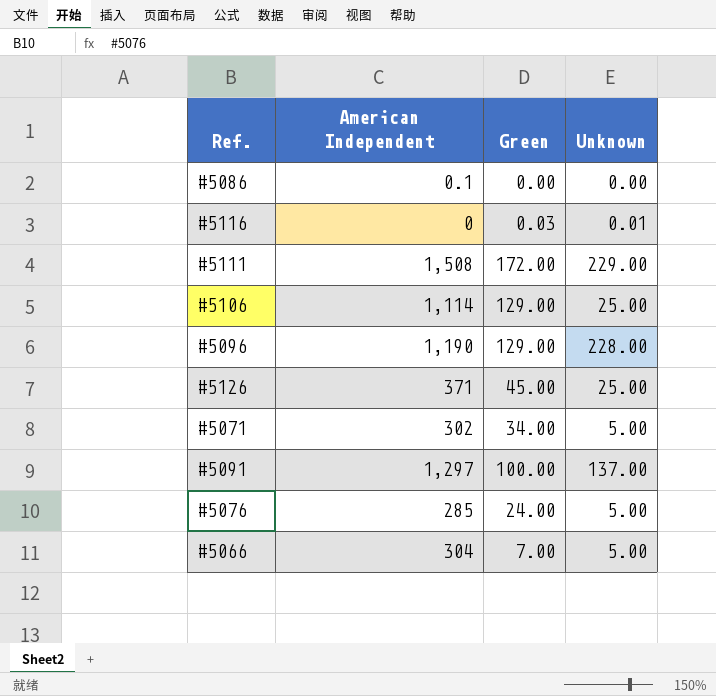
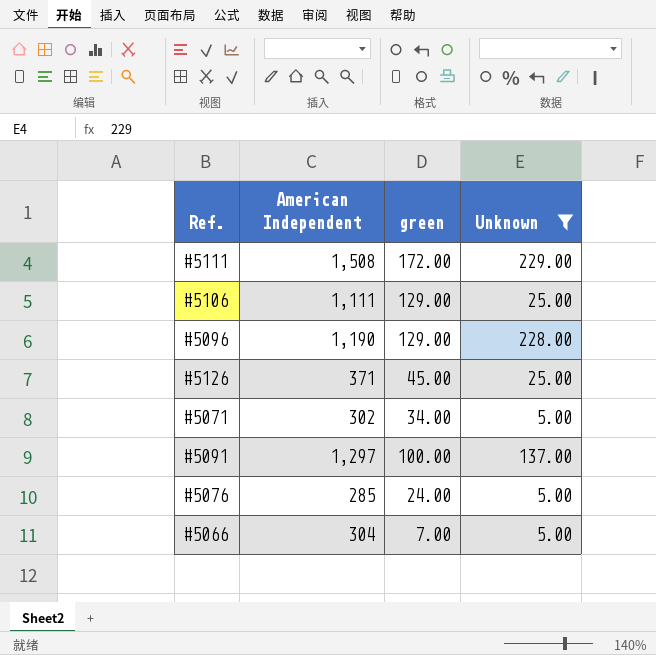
filter: none -> Unknown >= 5.00
column name: Green -> green
#5106 | American Independent: 1,114 -> 1,111

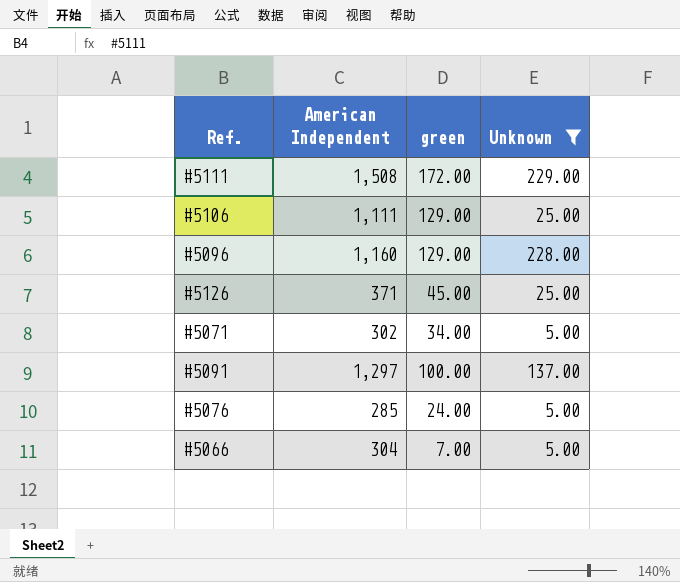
#5096 | American Independent: 1,190 -> 1,160

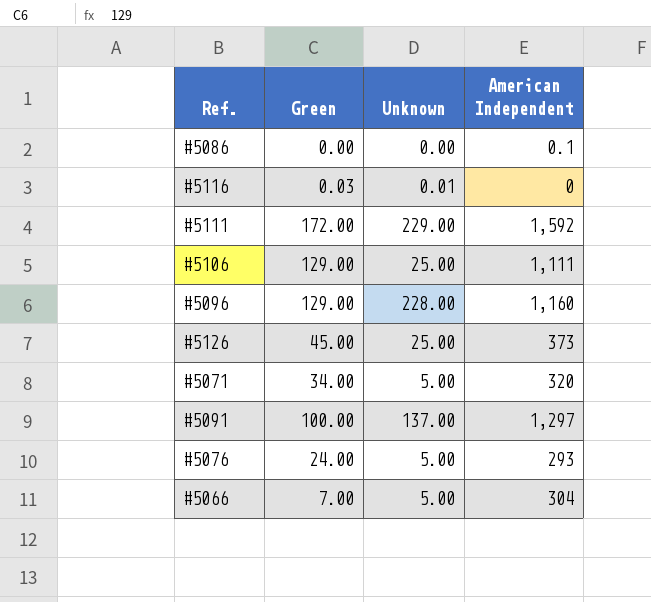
filter: Unknown >= 5.00 -> none
column name: green -> Green
column American Independent | position: 2 -> 4
#5111 | American Independent: 1,508 -> 1,592
#5126 | American Independent: 371 -> 373
#5071 | American Independent: 302 -> 320
#5076 | American Independent: 285 -> 293

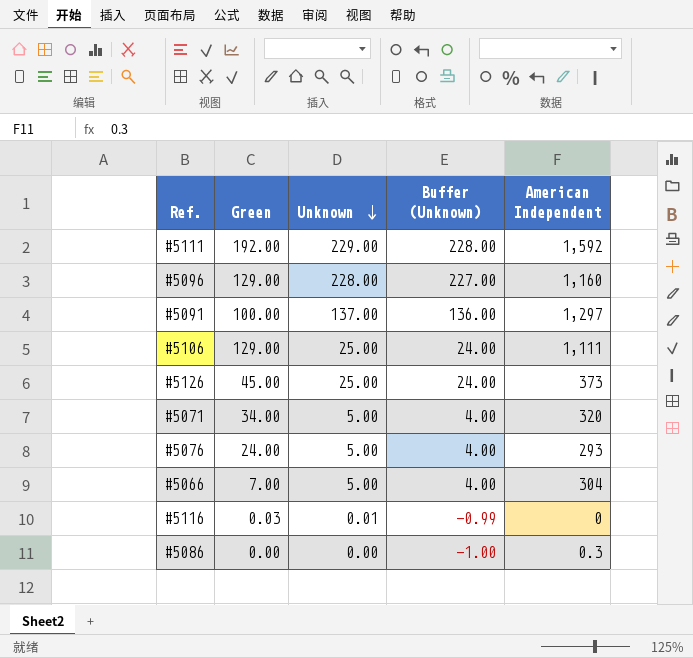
row order: none -> Unknown descending
column Buffer (Unknown) | formula: none -> [Unknown] - 1
#5111 | Green: 172.00 -> 192.00
#5086 | American Independent: 0.1 -> 0.3

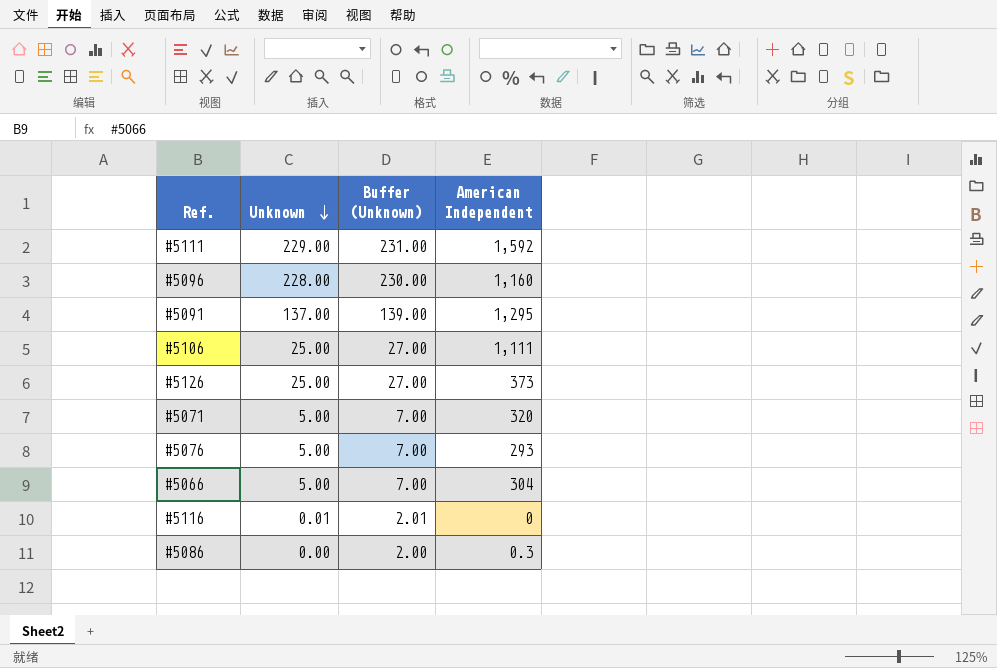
column Green | position: 2 -> none
column Buffer (Unknown) | formula: [Unknown] - 1 -> [Unknown] + 2
#5091 | American Independent: 1,297 -> 1,295

